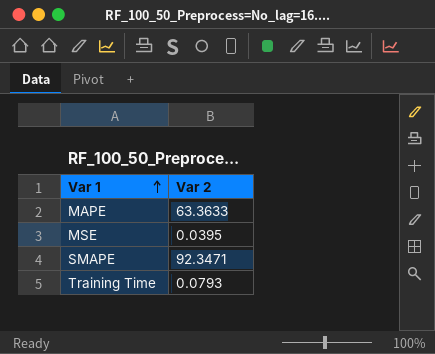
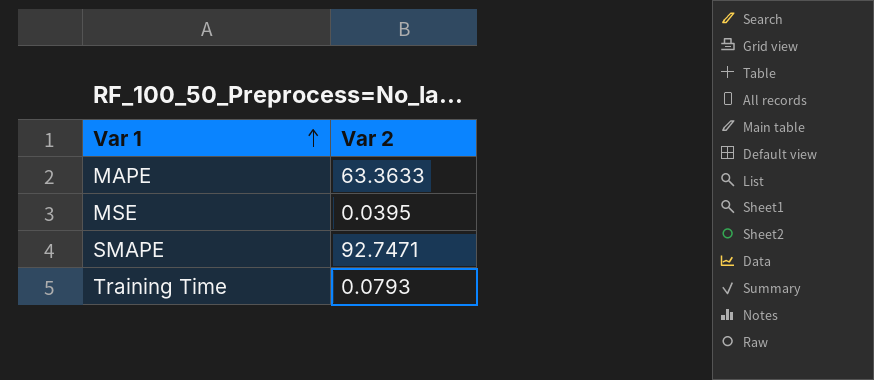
SMAPE | Var 2: 92.3471 -> 92.7471

